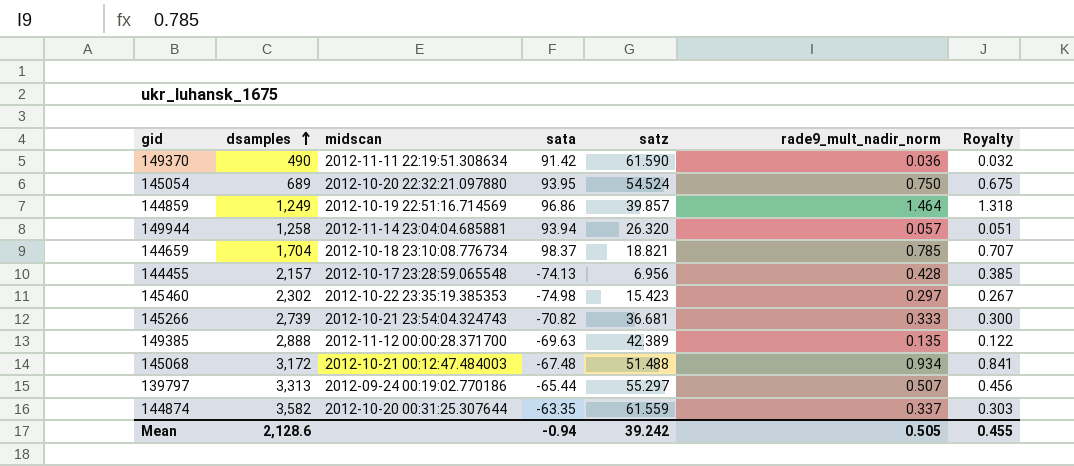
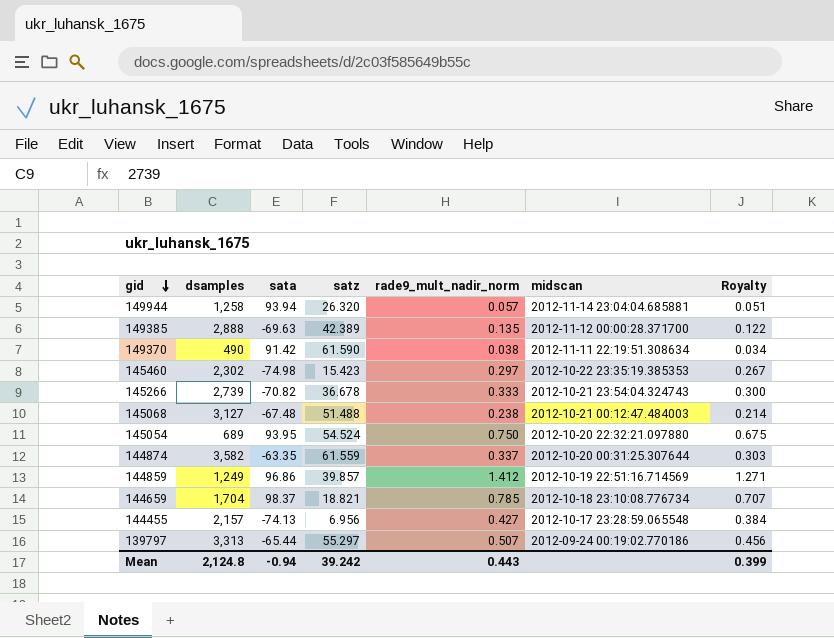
row order: dsamples ascending -> gid descending
column midscan | position: 3 -> 6
149370 | rade9_mult_nadir_norm: 0.036 -> 0.038
149370 | Royalty: 0.032 -> 0.034
145266 | satz: 36.681 -> 36.678
145068 | dsamples: 3,172 -> 3,127
145068 | rade9_mult_nadir_norm: 0.934 -> 0.238
145068 | Royalty: 0.841 -> 0.214
144859 | rade9_mult_nadir_norm: 1.464 -> 1.412
144859 | Royalty: 1.318 -> 1.271
144455 | rade9_mult_nadir_norm: 0.428 -> 0.427
144455 | Royalty: 0.385 -> 0.384
Mean | dsamples: 2,128.6 -> 2,124.8
Mean | rade9_mult_nadir_norm: 0.505 -> 0.443
Mean | Royalty: 0.455 -> 0.399

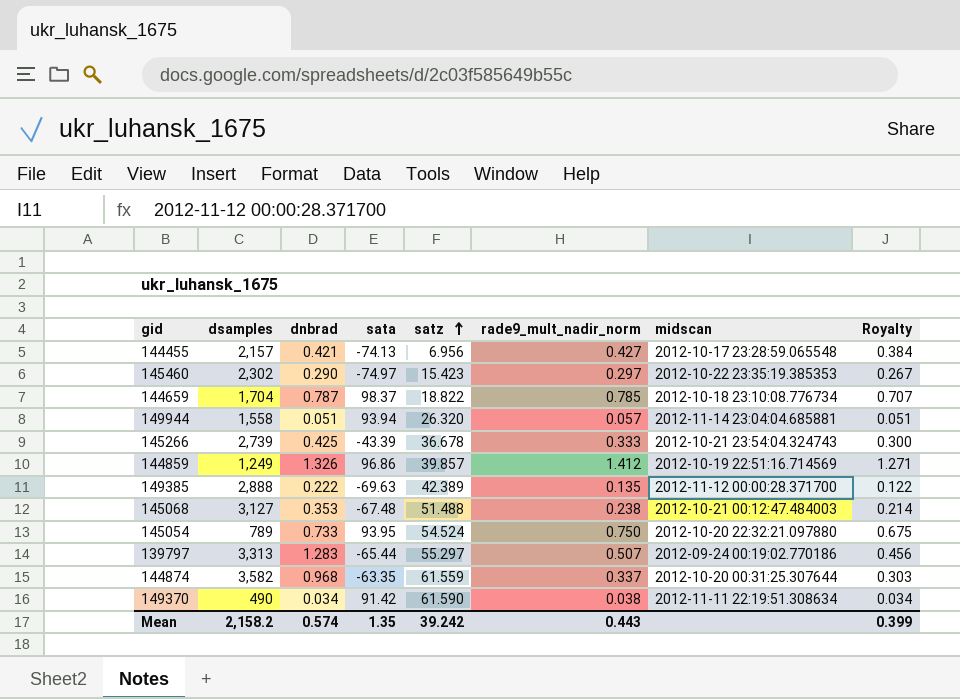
row order: gid descending -> satz ascending
column dnbrad | position: none -> 3
145460 | sata: -74.98 -> -74.97
144659 | satz: 18.821 -> 18.822
149944 | dsamples: 1,258 -> 1,558
145266 | sata: -70.82 -> -43.39
145054 | dsamples: 689 -> 789
Mean | dsamples: 2,124.8 -> 2,158.2
Mean | sata: -0.94 -> 1.35

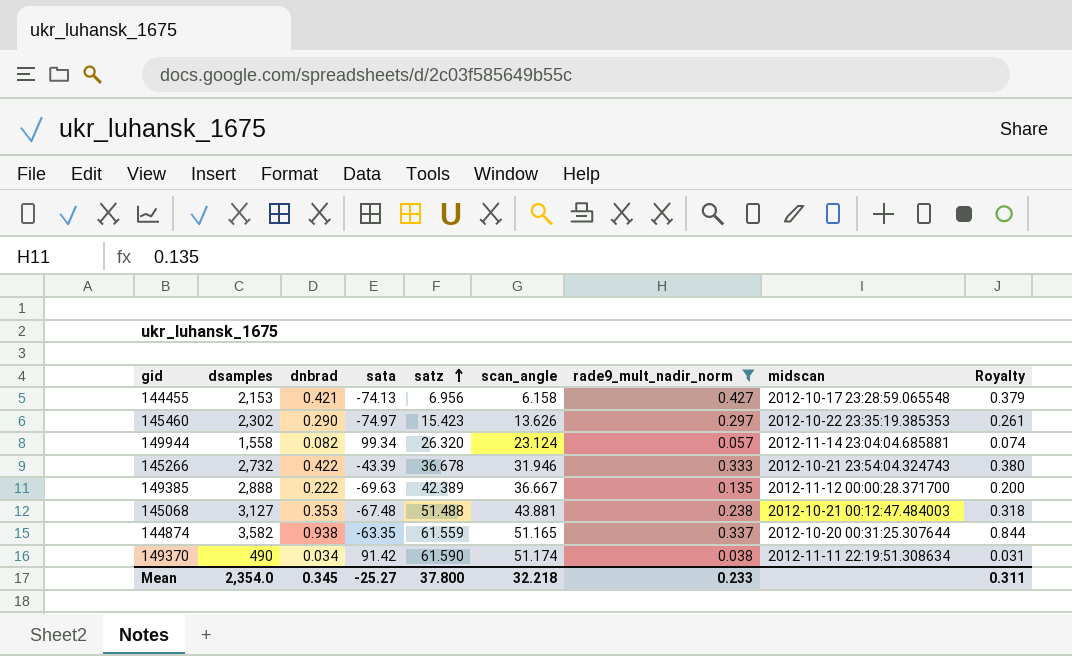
filter: none -> rade9_mult_nadir_norm <= 0.427
column scan_angle | position: none -> 6
column Royalty | formula: [rade9_mult_nadir_norm] * 0.9 -> [dnbrad] * 0.9
144455 | dsamples: 2,157 -> 2,153
149944 | dnbrad: 0.051 -> 0.082
149944 | sata: 93.94 -> 99.34
145266 | dsamples: 2,739 -> 2,732
145266 | dnbrad: 0.425 -> 0.422
144874 | dnbrad: 0.968 -> 0.938
Mean | dsamples: 2,158.2 -> 2,354.0
Mean | dnbrad: 0.574 -> 0.345
Mean | sata: 1.35 -> -25.27
Mean | satz: 39.242 -> 37.800
Mean | rade9_mult_nadir_norm: 0.443 -> 0.233
Mean | Royalty: 0.399 -> 0.311

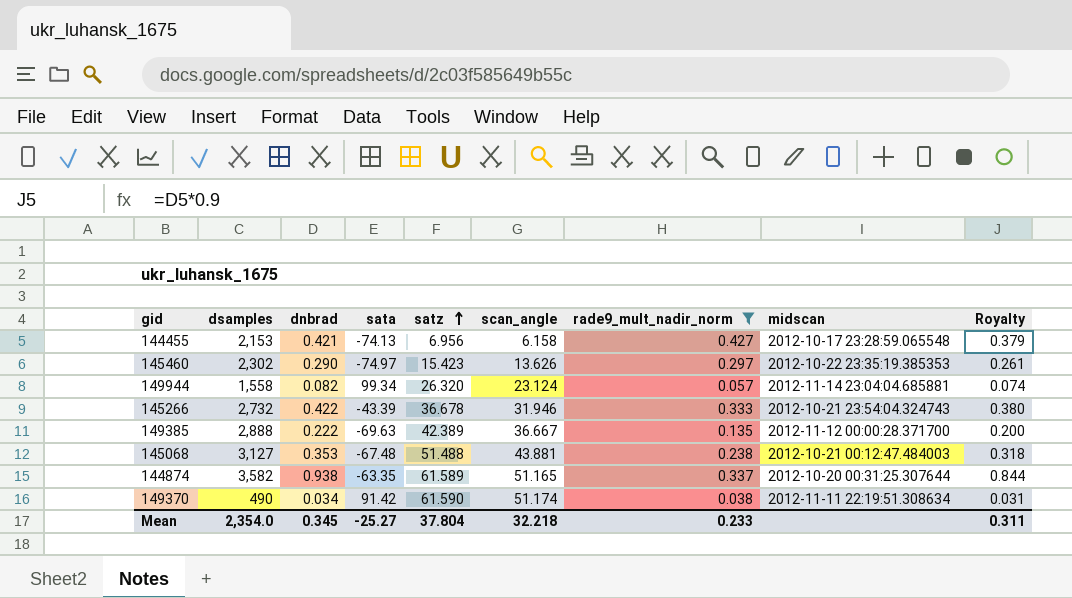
144874 | satz: 61.559 -> 61.589
Mean | satz: 37.800 -> 37.804

